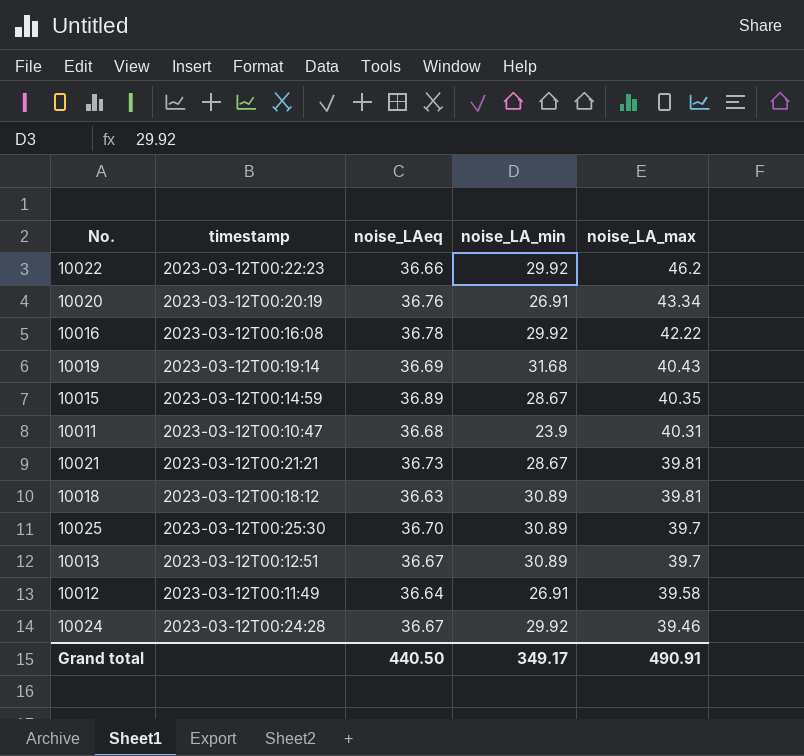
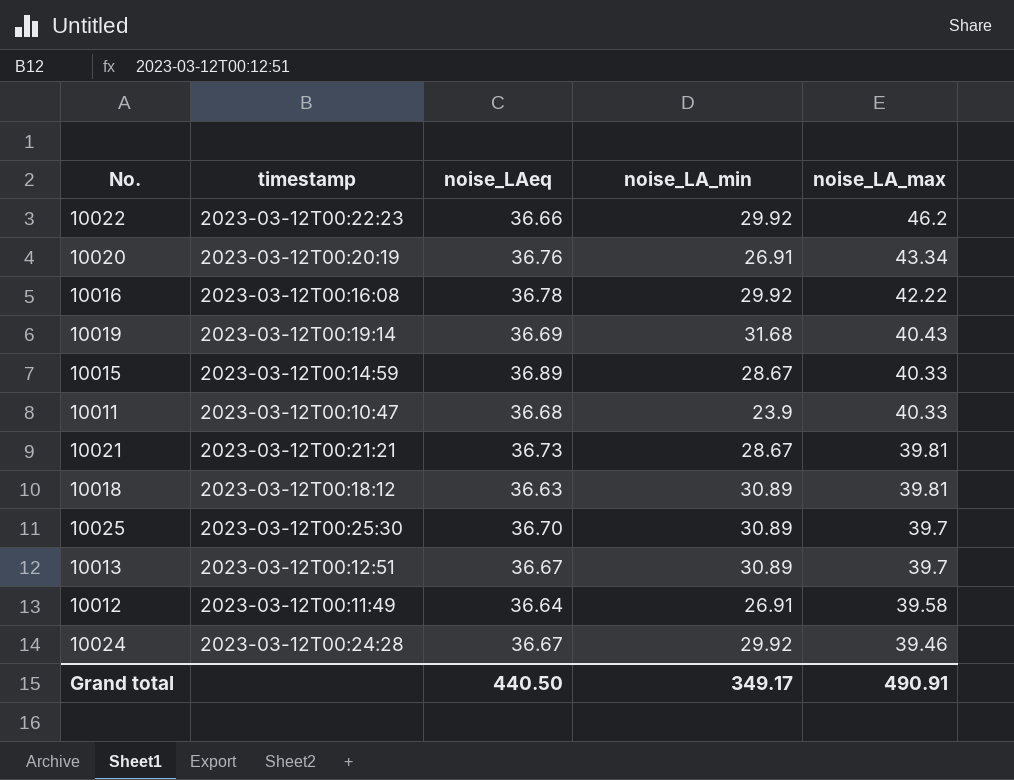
10015 | noise_LA_max: 40.35 -> 40.33
10011 | noise_LA_max: 40.31 -> 40.33

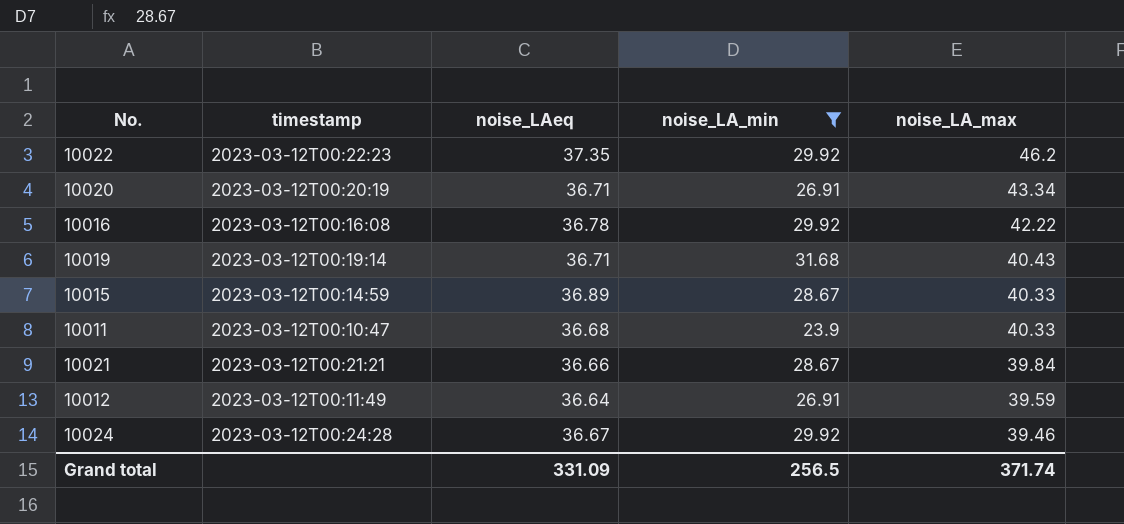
filter: none -> noise_LA_min != 30.89
10022 | noise_LAeq: 36.66 -> 37.35
10020 | noise_LAeq: 36.76 -> 36.71
10019 | noise_LAeq: 36.69 -> 36.71
10021 | noise_LAeq: 36.73 -> 36.66
10021 | noise_LA_max: 39.81 -> 39.84
10012 | noise_LA_max: 39.58 -> 39.59
Grand total | noise_LAeq: 440.50 -> 331.09
Grand total | noise_LA_min: 349.17 -> 256.5
Grand total | noise_LA_max: 490.91 -> 371.74

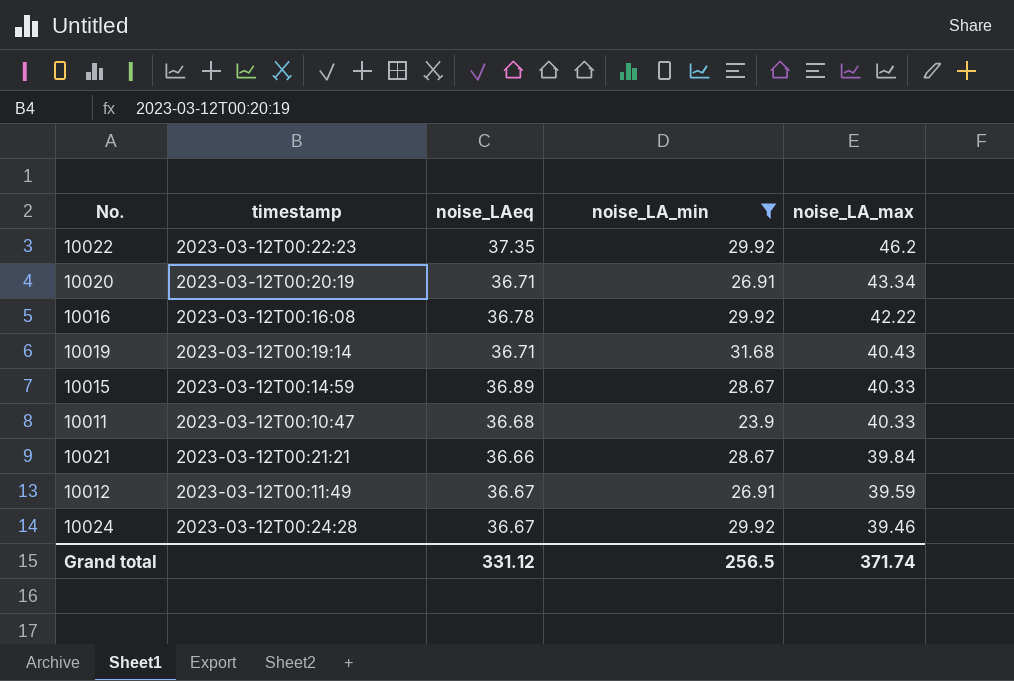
10012 | noise_LAeq: 36.64 -> 36.67
Grand total | noise_LAeq: 331.09 -> 331.12

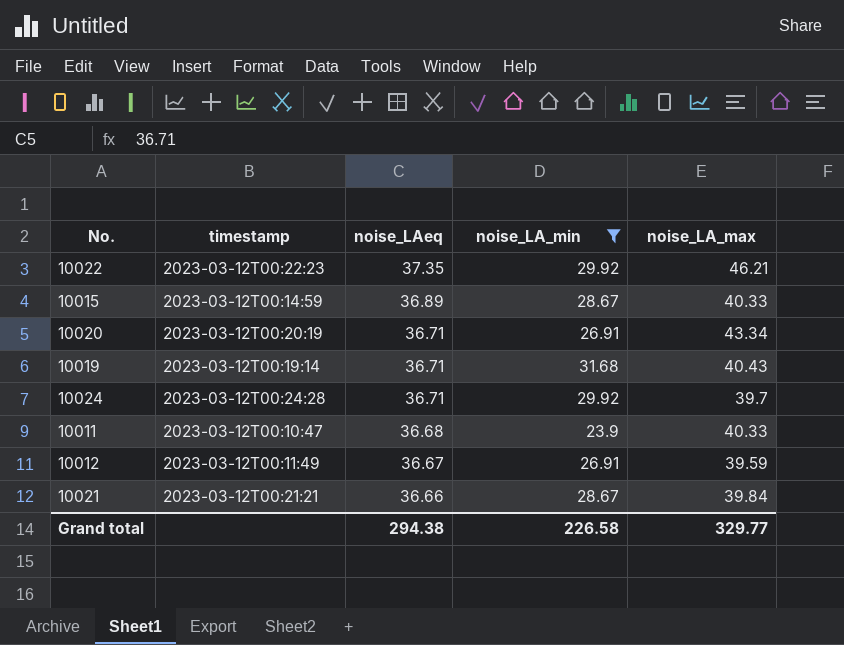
row order: noise_LA_max descending -> noise_LAeq descending
row 10016: 2023-03-12T00:16:08 | 36.78 | 29.92 | 42.22 -> none
10022 | noise_LA_max: 46.2 -> 46.21
10024 | noise_LAeq: 36.67 -> 36.71
10024 | noise_LA_max: 39.46 -> 39.7
Grand total | noise_LAeq: 331.12 -> 294.38
Grand total | noise_LA_min: 256.5 -> 226.58
Grand total | noise_LA_max: 371.74 -> 329.77

